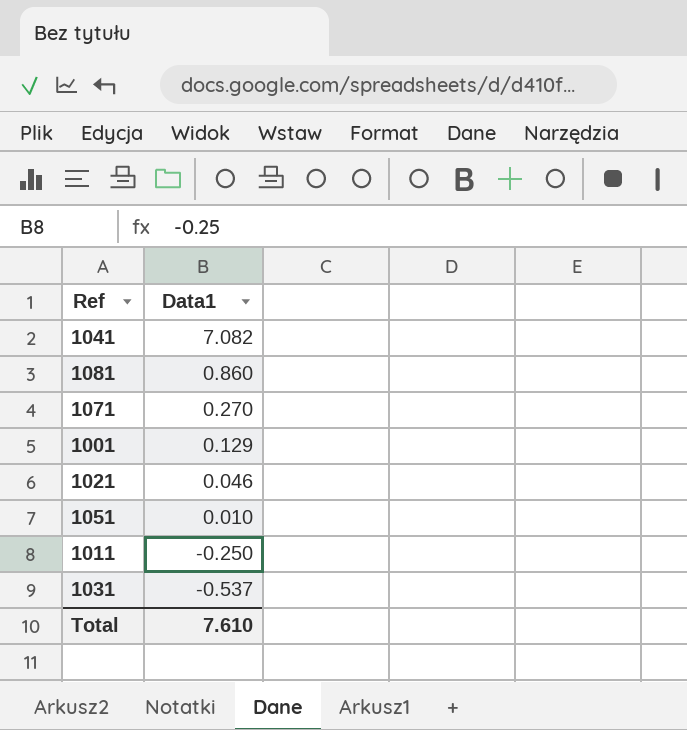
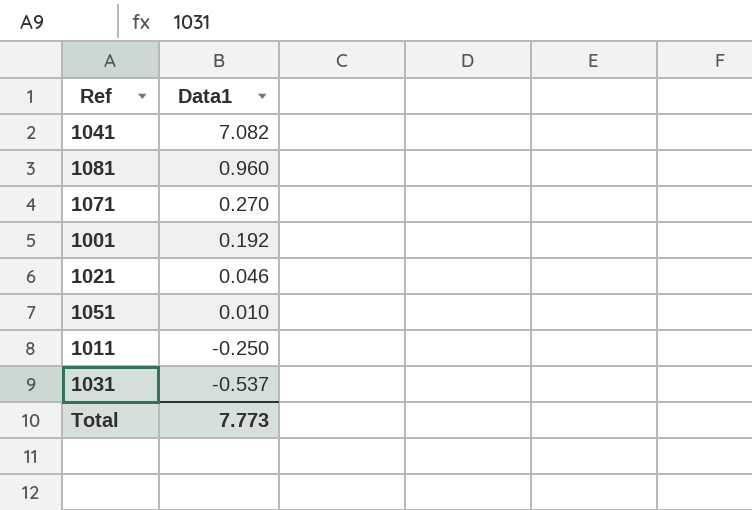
1081 | Data1: 0.860 -> 0.960
1001 | Data1: 0.129 -> 0.192
Total | Data1: 7.610 -> 7.773

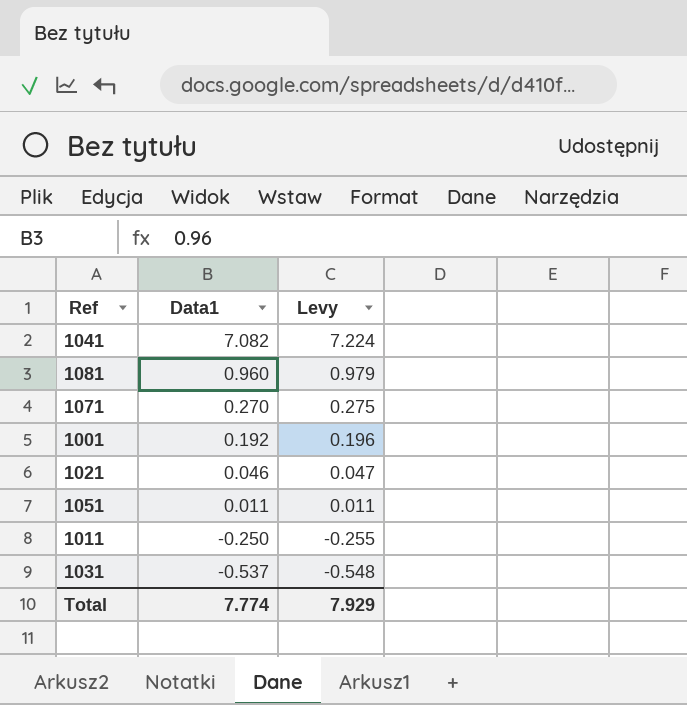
column Levy | formula: none -> [Data1] * 1.02
1051 | Data1: 0.010 -> 0.011
Total | Data1: 7.773 -> 7.774

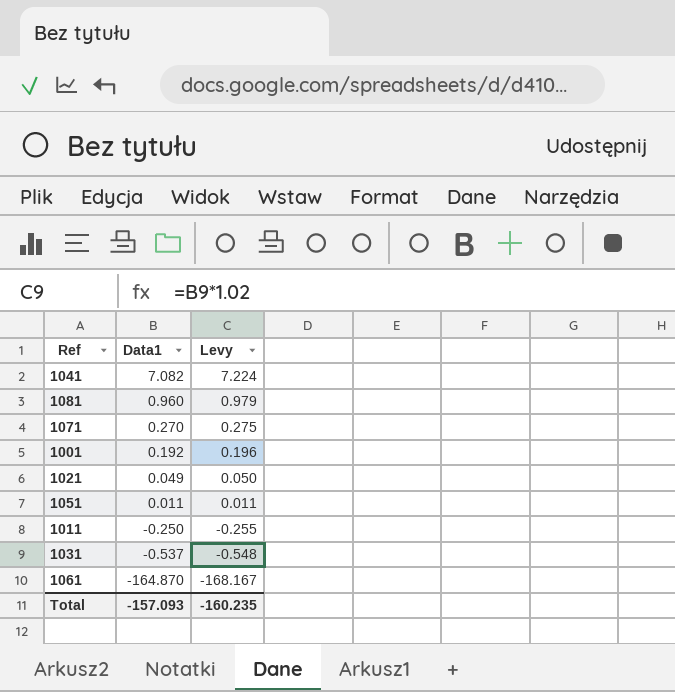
1021 | Data1: 0.046 -> 0.049
1021 | Levy: 0.047 -> 0.050
row 1061: none -> -164.870 | -168.167
Total | Data1: 7.774 -> -157.093
Total | Levy: 7.929 -> -160.235

